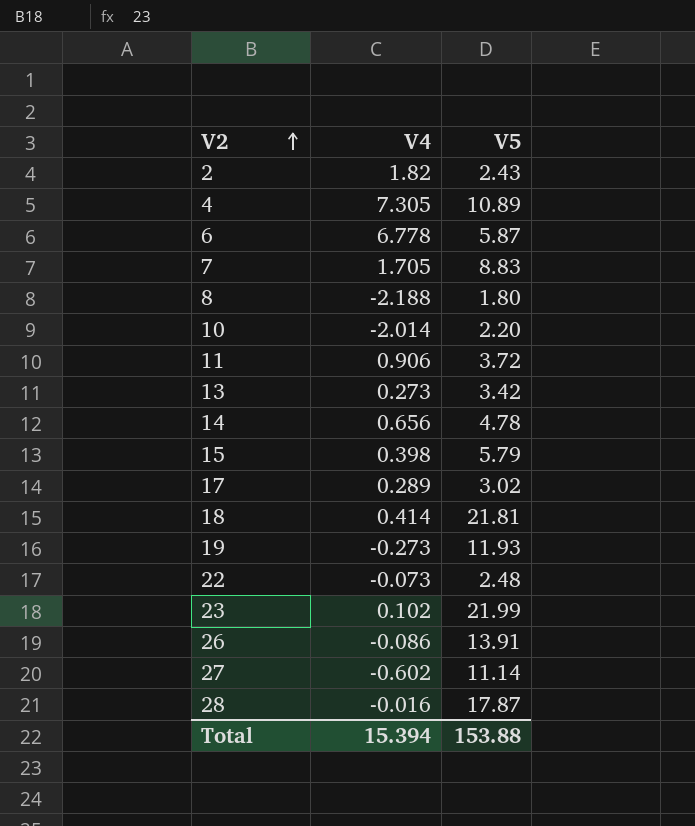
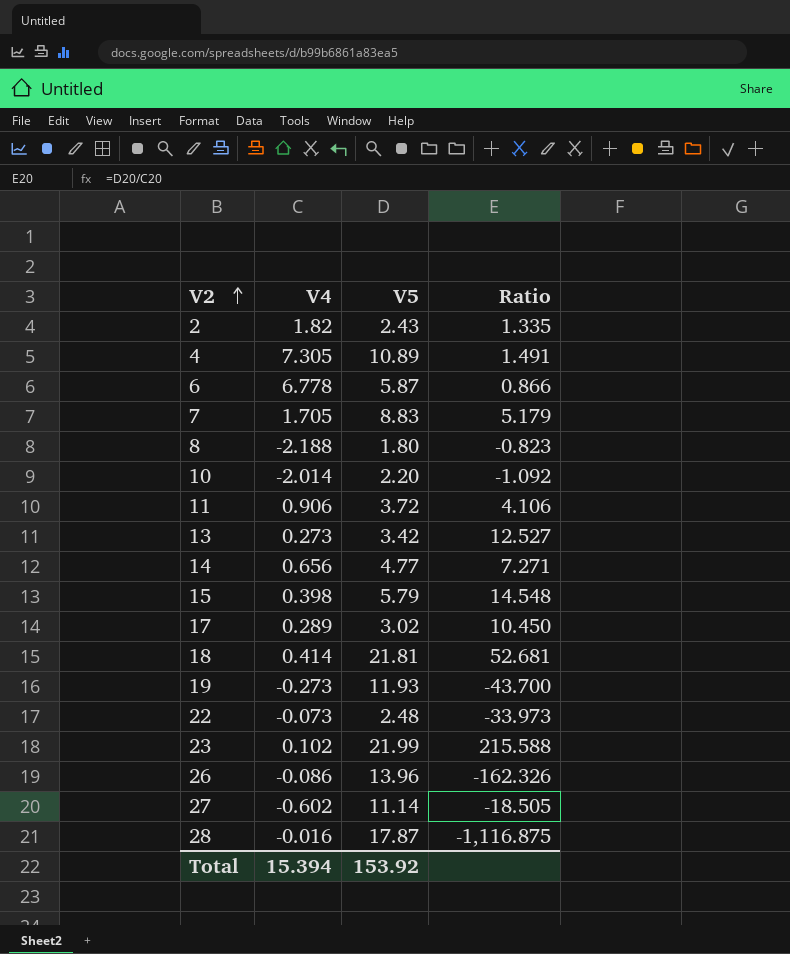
column Ratio | formula: none -> [V5] / [V4]
14 | V5: 4.78 -> 4.77
26 | V5: 13.91 -> 13.96
Total | V5: 153.88 -> 153.92

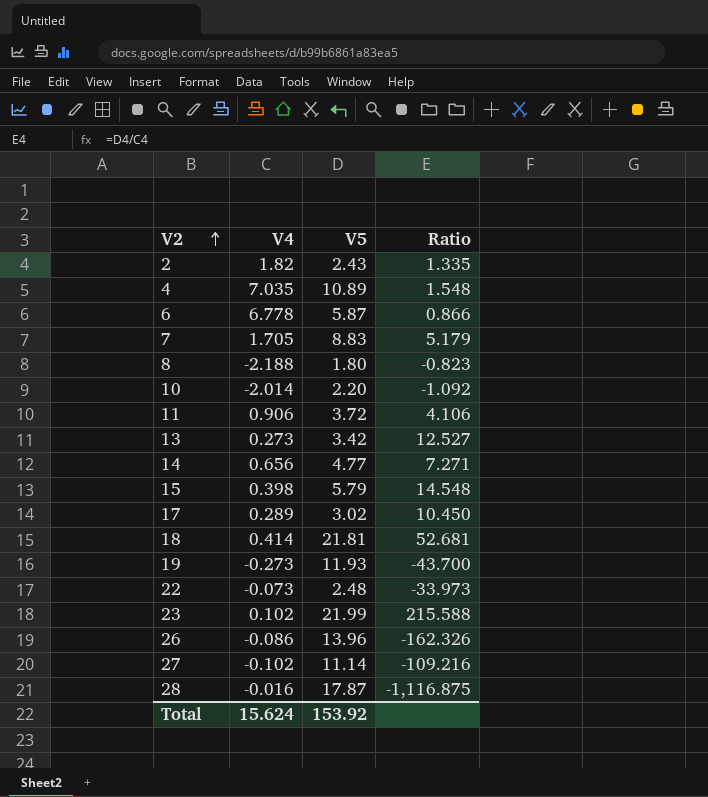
4 | V4: 7.305 -> 7.035
4 | Ratio: 1.491 -> 1.548
27 | V4: -0.602 -> -0.102
27 | Ratio: -18.505 -> -109.216
Total | V4: 15.394 -> 15.624

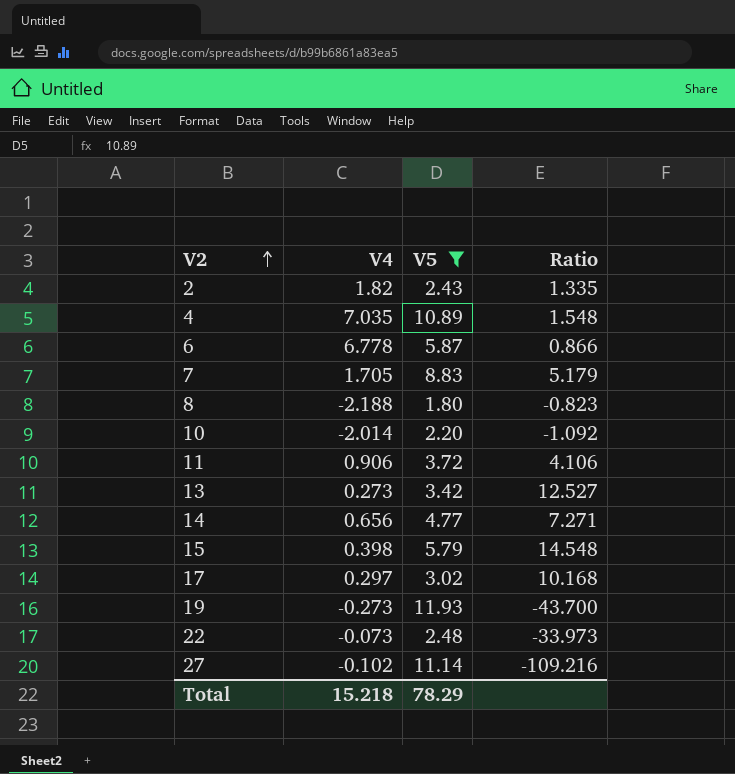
filter: none -> V5 <= 11.93
17 | V4: 0.289 -> 0.297
17 | Ratio: 10.450 -> 10.168
Total | V4: 15.624 -> 15.218
Total | V5: 153.92 -> 78.29

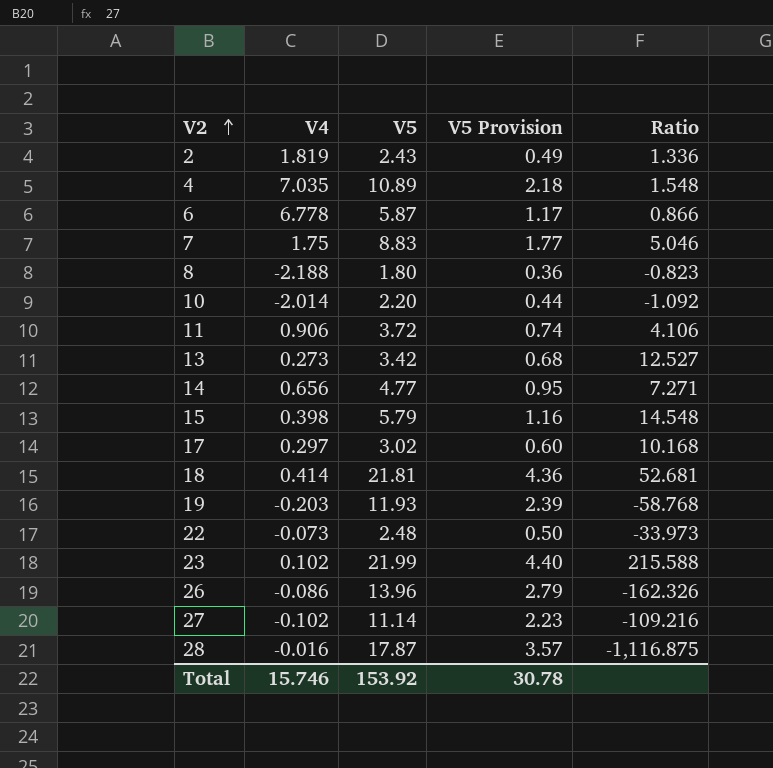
filter: V5 <= 11.93 -> none
column V5 Provision | formula: none -> [V5] * 0.2
2 | V4: 1.82 -> 1.819
2 | Ratio: 1.335 -> 1.336
7 | V4: 1.705 -> 1.75
7 | Ratio: 5.179 -> 5.046
19 | V4: -0.273 -> -0.203
19 | Ratio: -43.700 -> -58.768
Total | V4: 15.218 -> 15.746
Total | V5: 78.29 -> 153.92

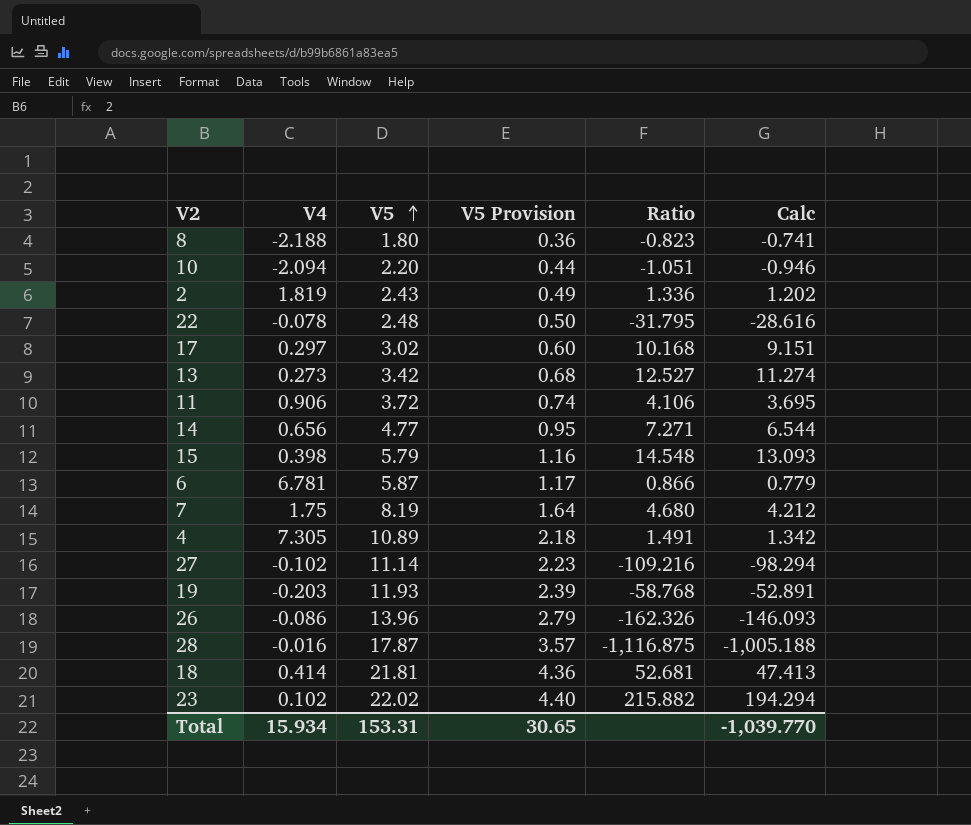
row order: V2 ascending -> V5 ascending
column Calc | formula: none -> [Ratio] * 0.9
10 | V4: -2.014 -> -2.094
10 | Ratio: -1.092 -> -1.051
22 | V4: -0.073 -> -0.078
22 | Ratio: -33.973 -> -31.795
6 | V4: 6.778 -> 6.781
7 | V5: 8.83 -> 8.19
7 | V5 Provision: 1.77 -> 1.64
7 | Ratio: 5.046 -> 4.680
4 | V4: 7.035 -> 7.305
4 | Ratio: 1.548 -> 1.491
23 | V5: 21.99 -> 22.02
23 | Ratio: 215.588 -> 215.882
Total | V4: 15.746 -> 15.934
Total | V5: 153.92 -> 153.31
Total | V5 Provision: 30.78 -> 30.65

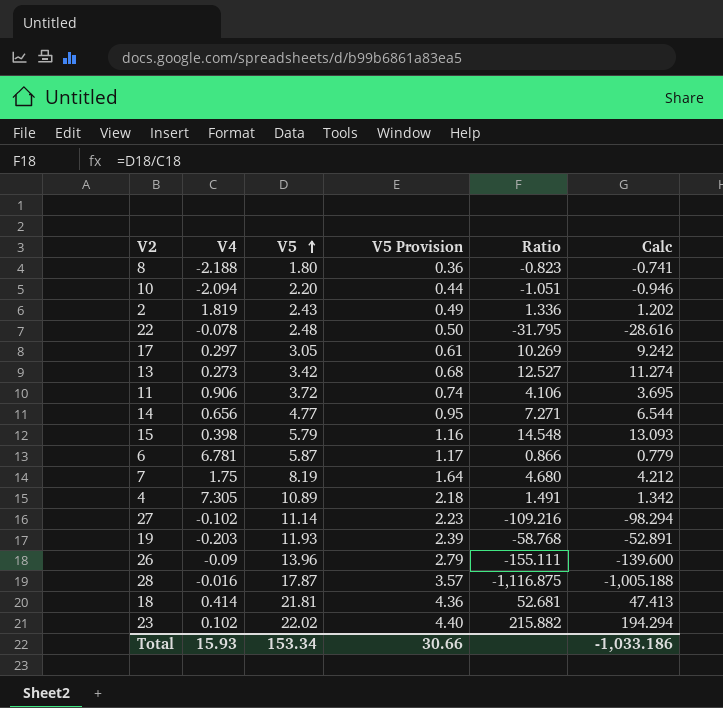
17 | V5: 3.02 -> 3.05
17 | V5 Provision: 0.60 -> 0.61
17 | Ratio: 10.168 -> 10.269
17 | Calc: 9.151 -> 9.242
26 | V4: -0.086 -> -0.09
26 | Ratio: -162.326 -> -155.111
26 | Calc: -146.093 -> -139.600
Total | V4: 15.934 -> 15.93
Total | V5: 153.31 -> 153.34
Total | V5 Provision: 30.65 -> 30.66
Total | Calc: -1,039.770 -> -1,033.186

